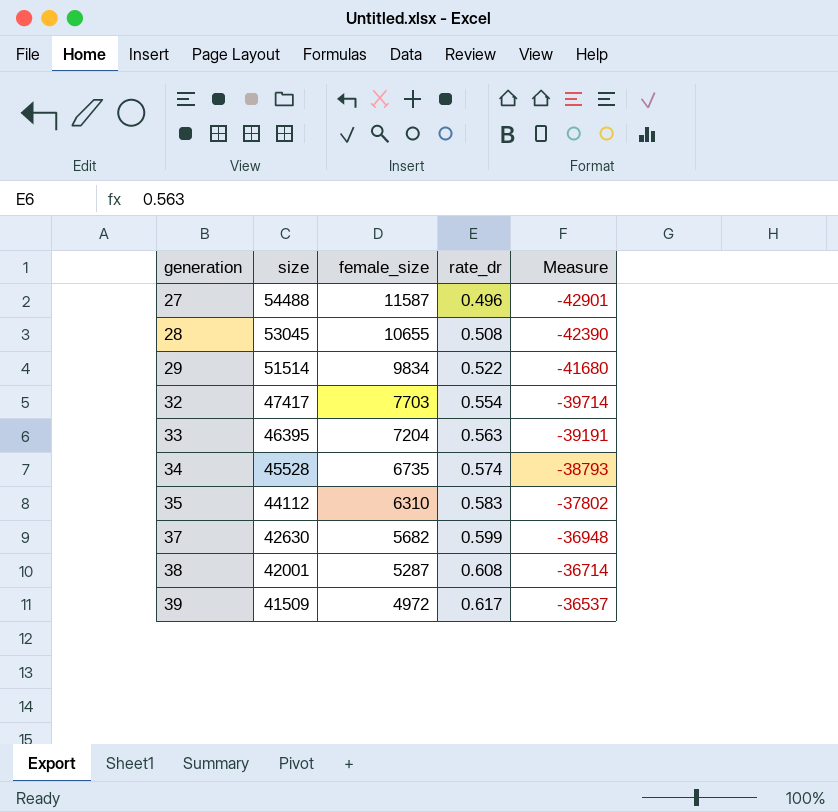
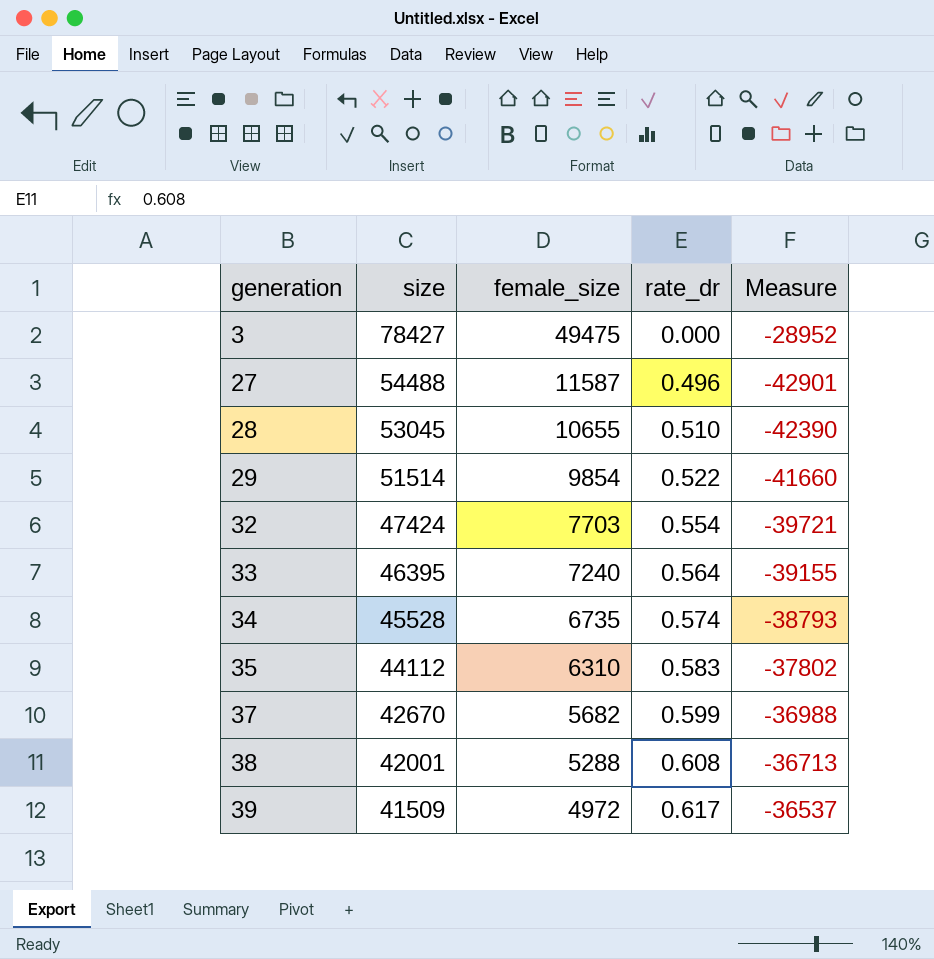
row 3: none -> 78427 | 49475 | 0.000 | -28952
28 | rate_dr: 0.508 -> 0.510
29 | female_size: 9834 -> 9854
29 | Measure: -41680 -> -41660
32 | size: 47417 -> 47424
32 | Measure: -39714 -> -39721
33 | female_size: 7204 -> 7240
33 | rate_dr: 0.563 -> 0.564
33 | Measure: -39191 -> -39155
37 | size: 42630 -> 42670
37 | Measure: -36948 -> -36988
38 | female_size: 5287 -> 5288
38 | Measure: -36714 -> -36713

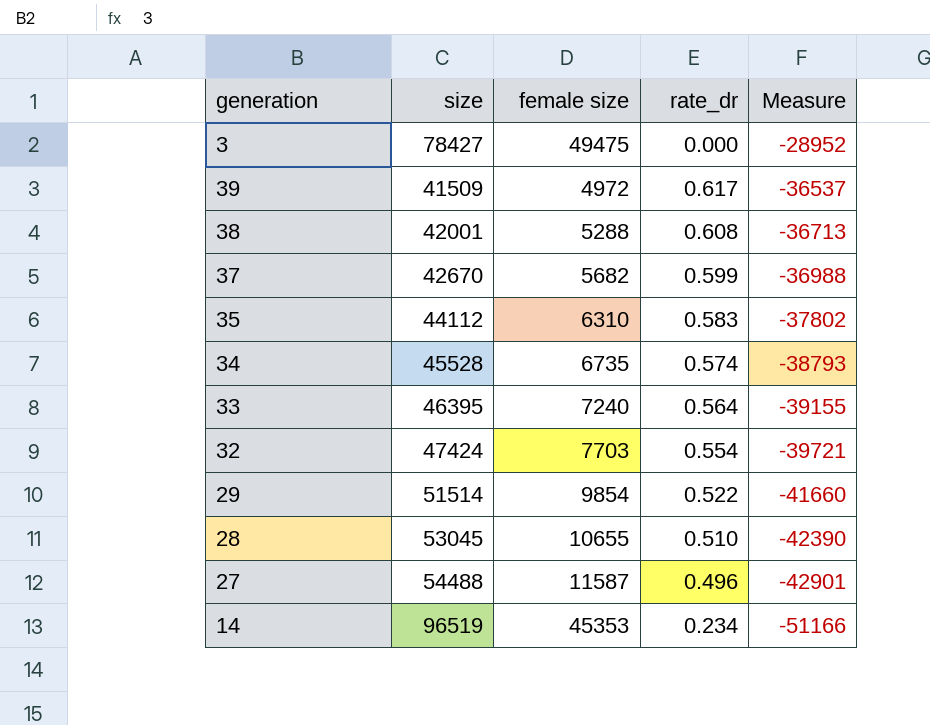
row order: generation ascending -> Measure descending
column name: female_size -> female size
row 14: none -> 96519 | 45353 | 0.234 | -51166

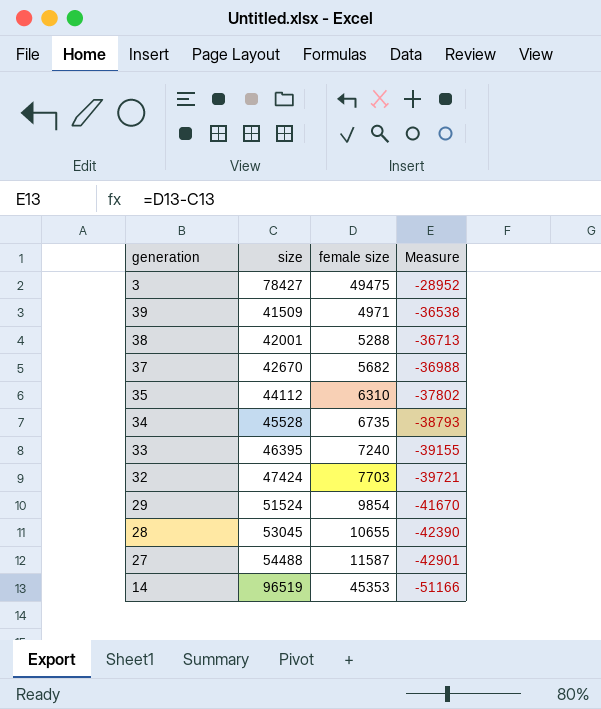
column rate_dr | position: 4 -> none
39 | female size: 4972 -> 4971
39 | Measure: -36537 -> -36538
29 | size: 51514 -> 51524
29 | Measure: -41660 -> -41670

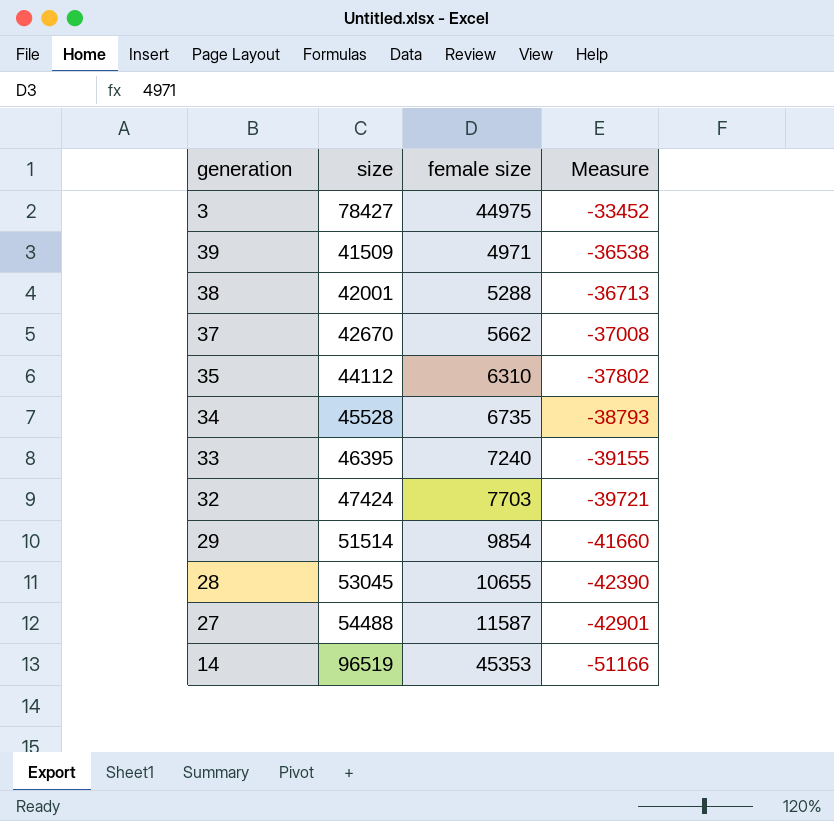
3 | female size: 49475 -> 44975
3 | Measure: -28952 -> -33452
37 | female size: 5682 -> 5662
37 | Measure: -36988 -> -37008
29 | size: 51524 -> 51514
29 | Measure: -41670 -> -41660

